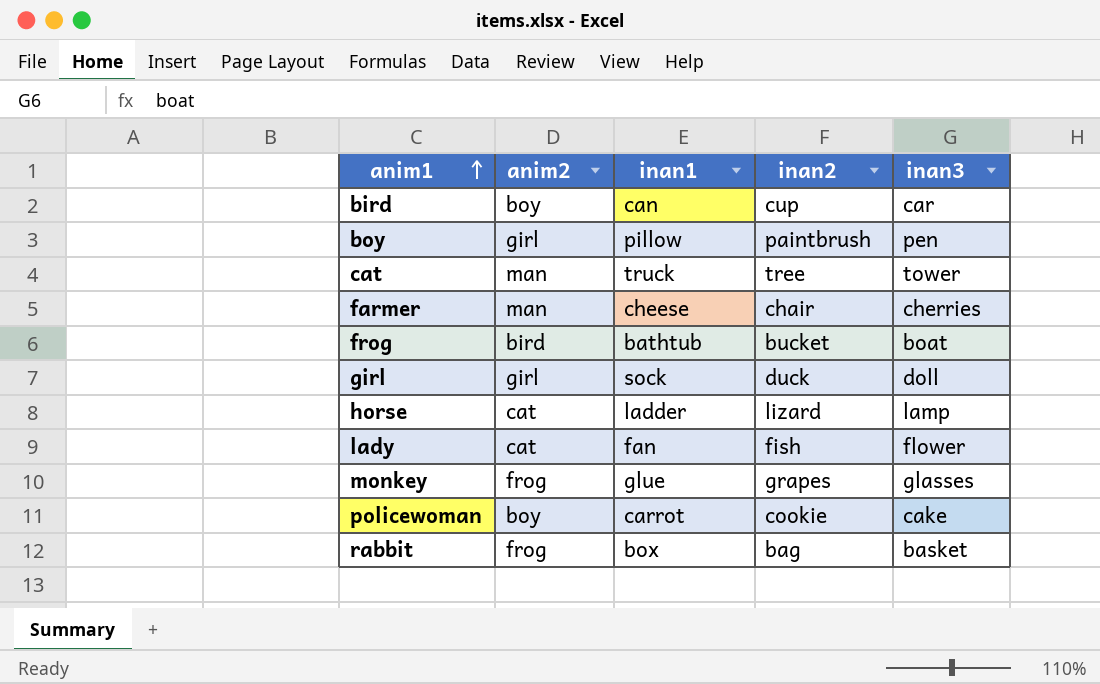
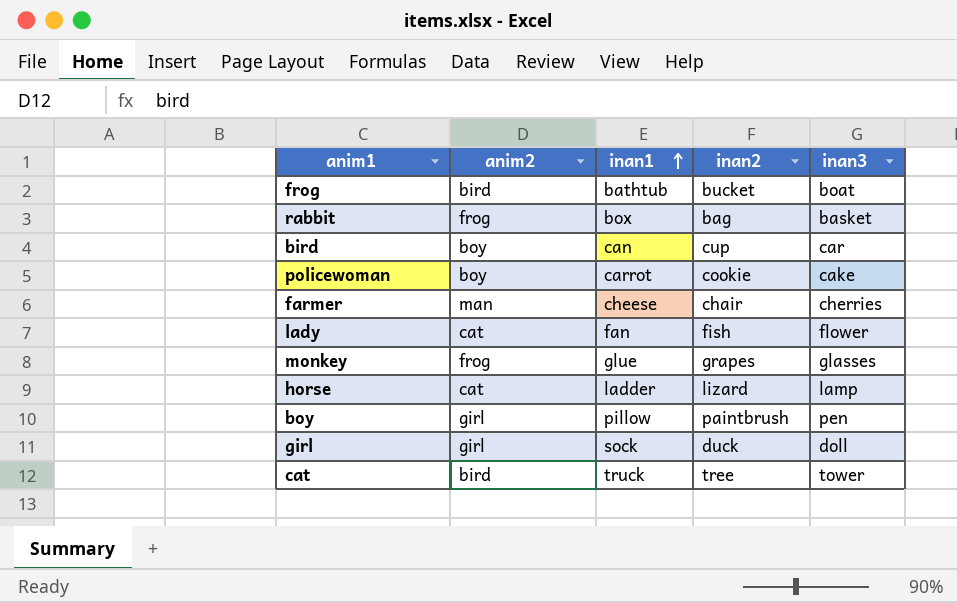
row order: anim1 ascending -> inan1 ascending
cat | anim2: man -> bird

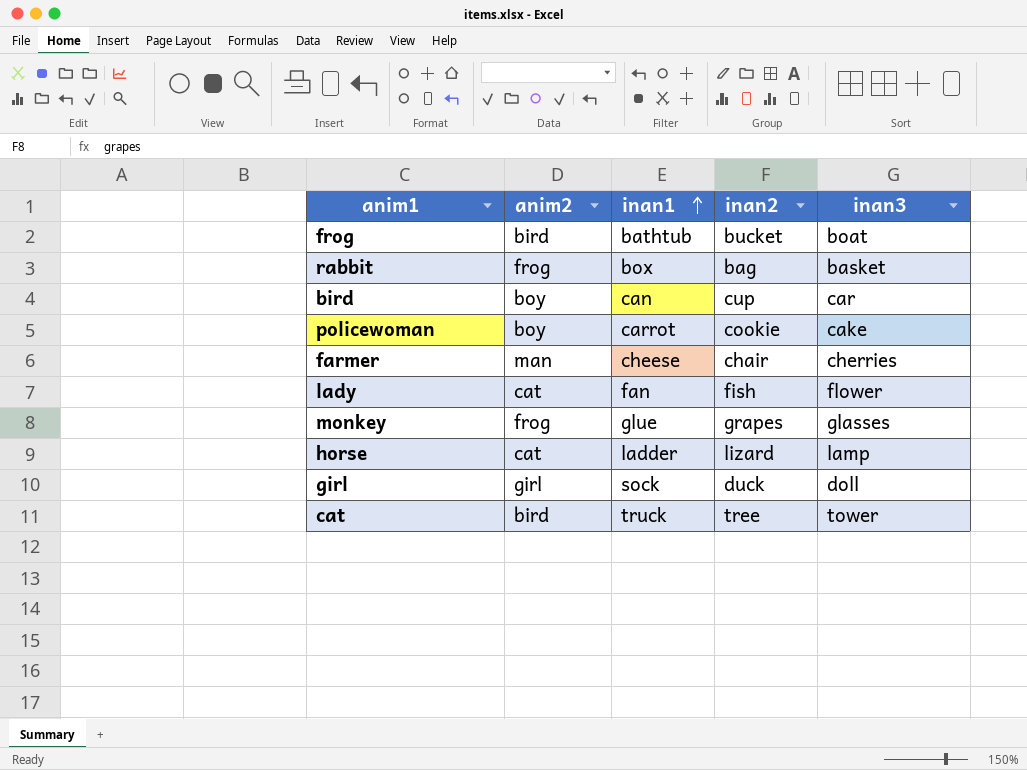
row boy: girl | pillow | paintbrush | pen -> none

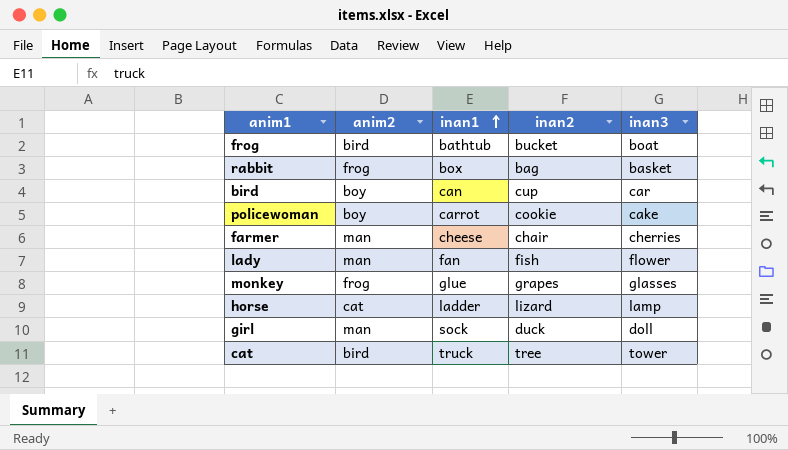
lady | anim2: cat -> man
girl | anim2: girl -> man

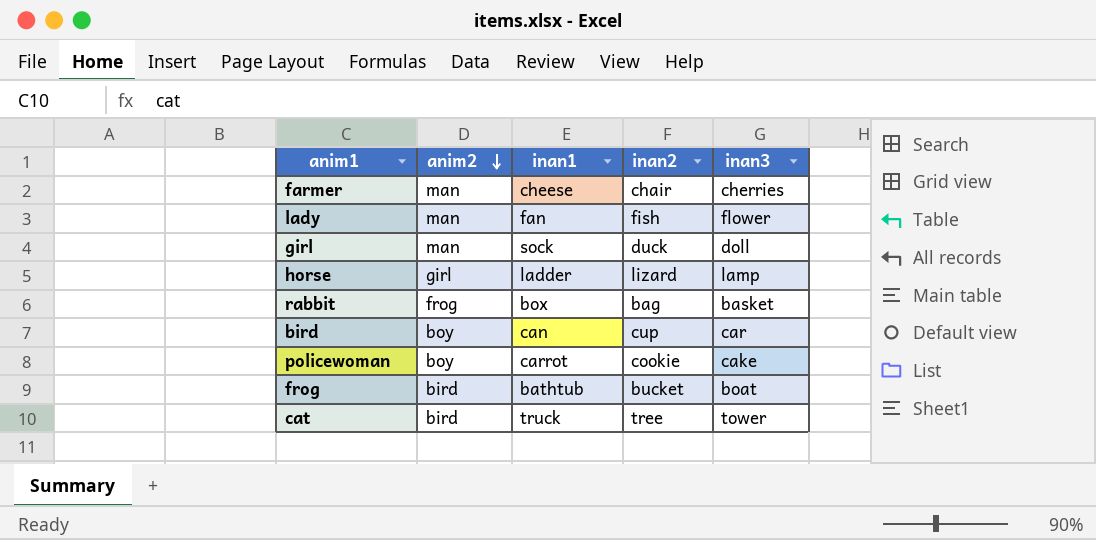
row order: inan1 ascending -> anim2 descending
row monkey: frog | glue | grapes | glasses -> none
horse | anim2: cat -> girl

